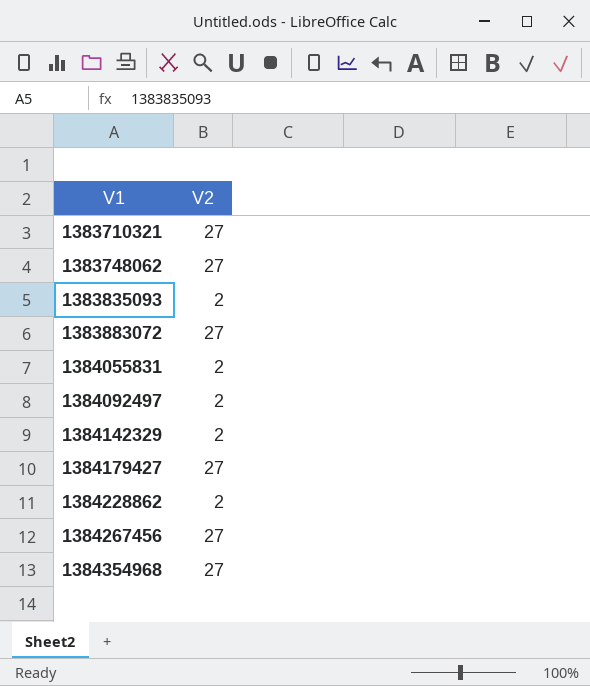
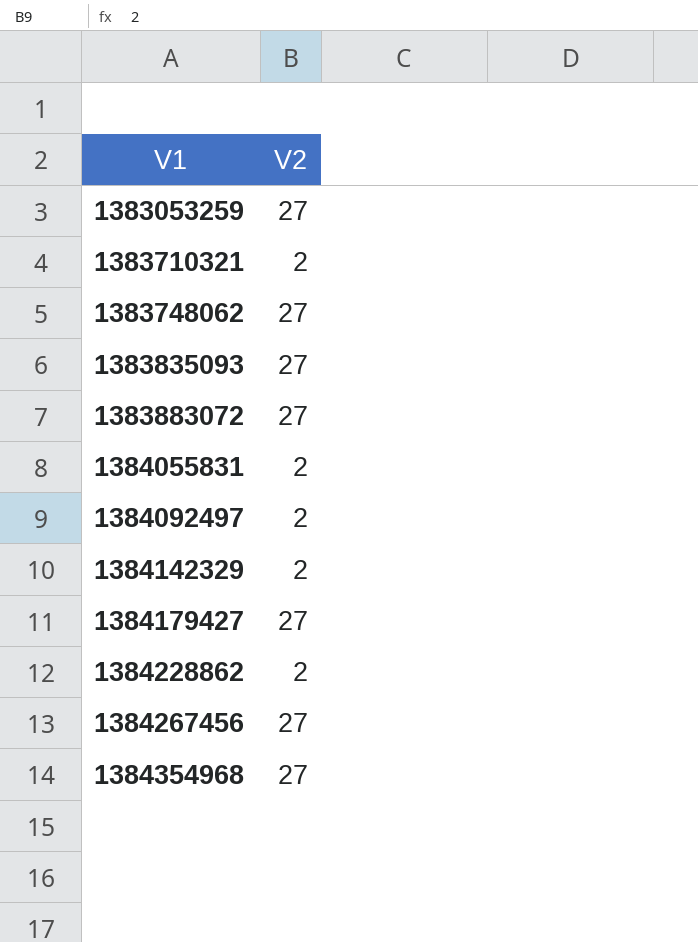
row 1383053259: none -> 27
1383710321 | V2: 27 -> 2
1383835093 | V2: 2 -> 27

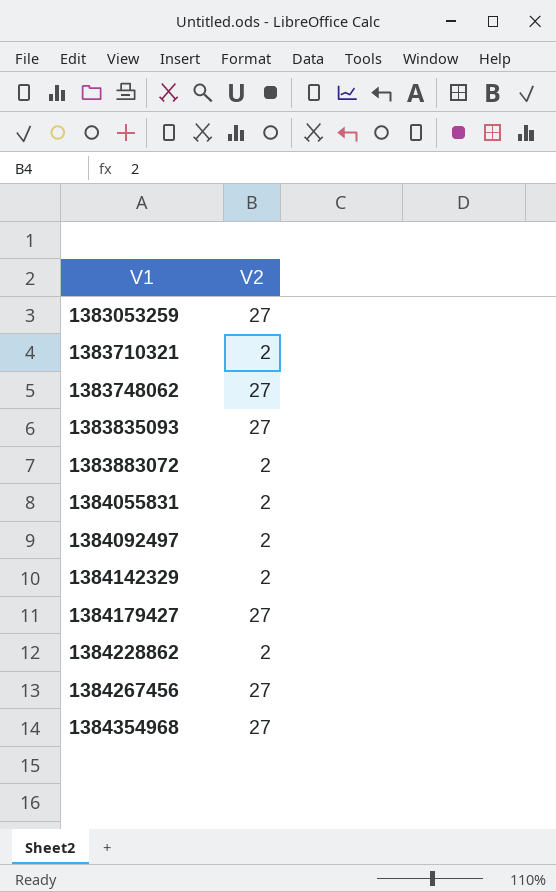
1383883072 | V2: 27 -> 2

